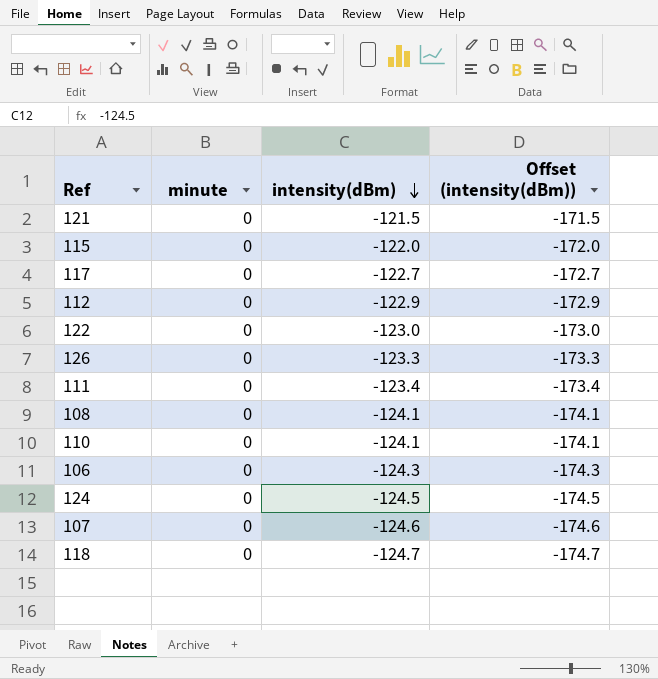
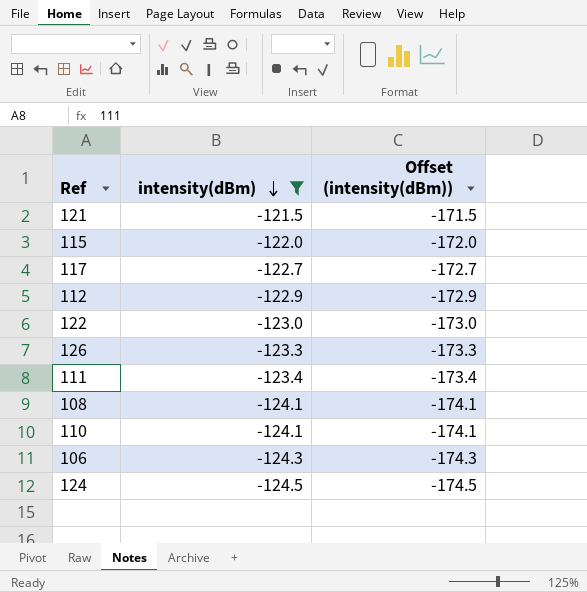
filter: none -> intensity(dBm) >= -124.5
column minute | position: 2 -> none

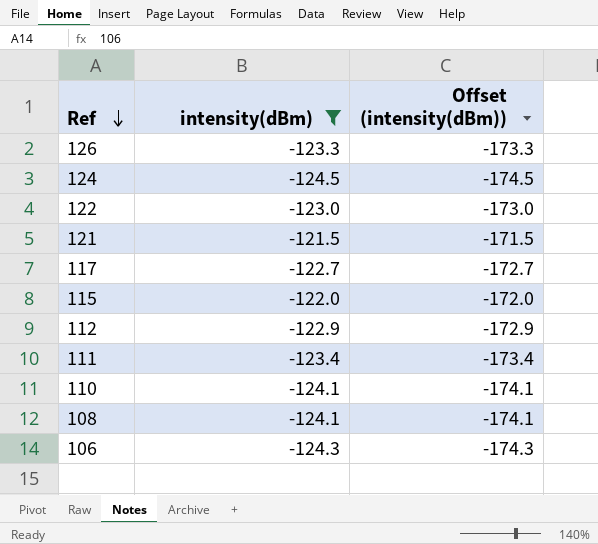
row order: intensity(dBm) descending -> Ref descending

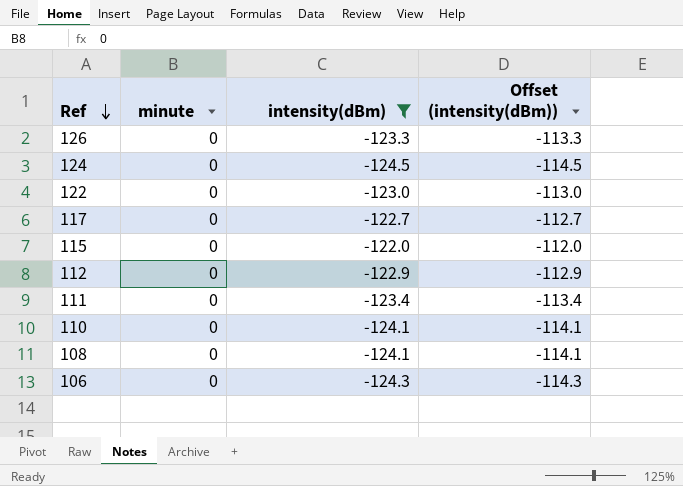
column minute | position: none -> 2
column Offset (intensity(dBm)) | formula: [intensity(dBm)] - 50 -> [intensity(dBm)] + 10
row 121: -121.5 | -171.5 -> none

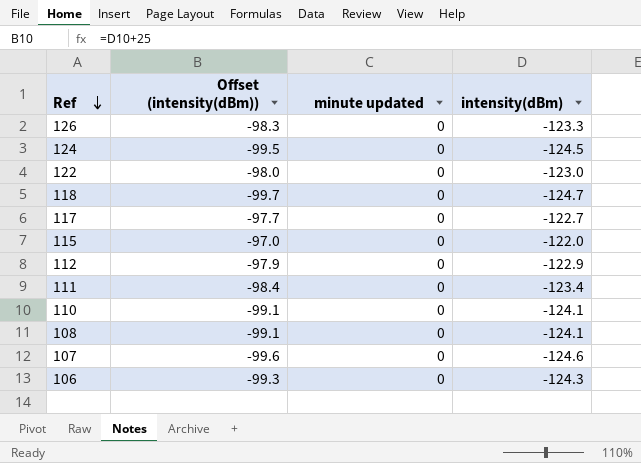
filter: intensity(dBm) >= -124.5 -> none
column Offset (intensity(dBm)) | formula: [intensity(dBm)] + 10 -> [intensity(dBm)] + 25
column Offset (intensity(dBm)) | position: 4 -> 2
column name: minute -> minute updated

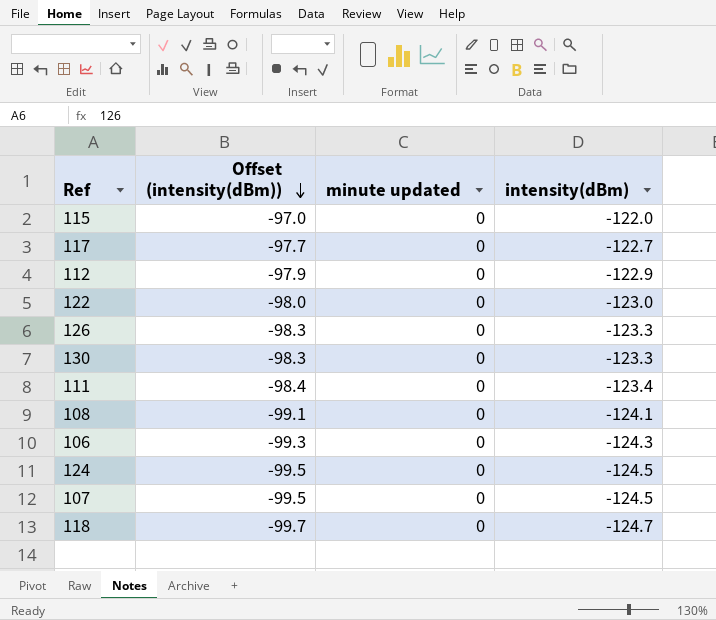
row order: Ref descending -> Offset (intensity(dBm)) descending
row 110: -99.1 | 0 | -124.1 -> none
row 130: none -> -98.3 | 0 | -123.3
107 | Offset (intensity(dBm)): -99.6 -> -99.5
107 | intensity(dBm): -124.6 -> -124.5

